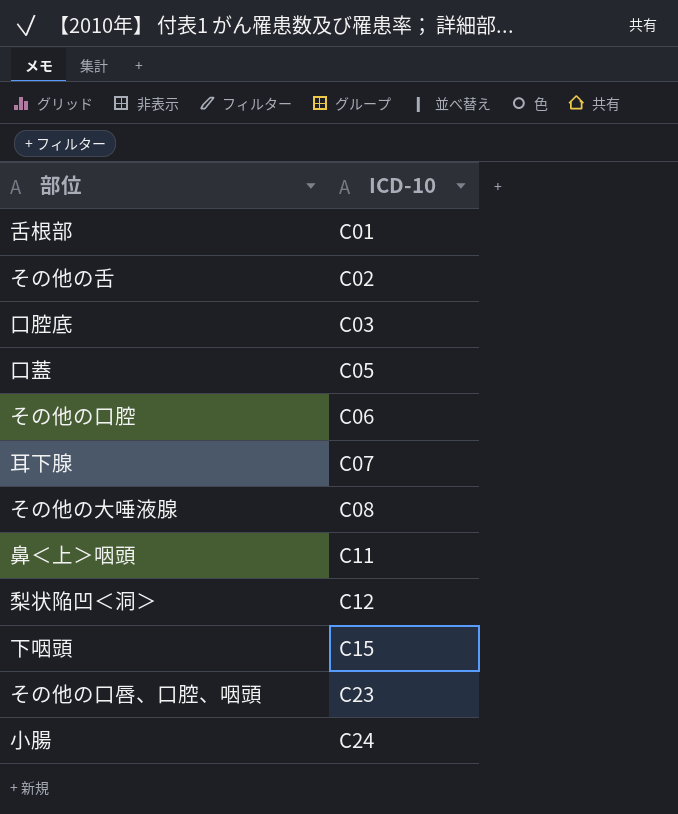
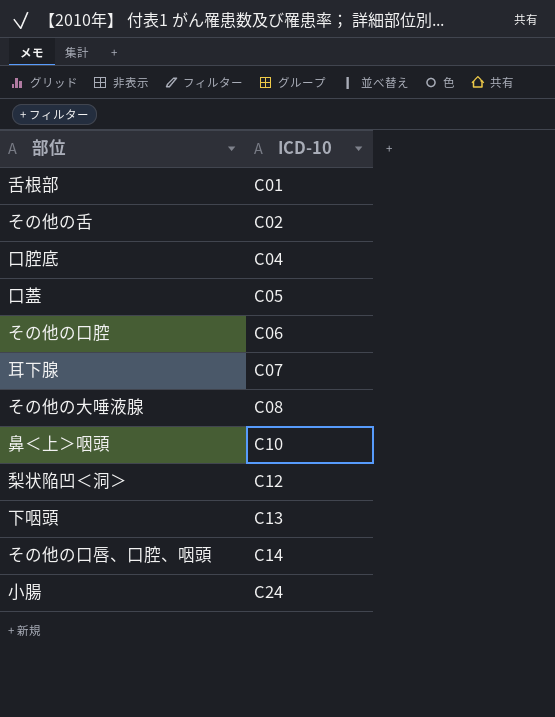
口腔底 | ICD-10: C03 -> C04
鼻＜上＞咽頭 | ICD-10: C11 -> C10
下咽頭 | ICD-10: C15 -> C13
その他の口唇、口腔、咽頭 | ICD-10: C23 -> C14

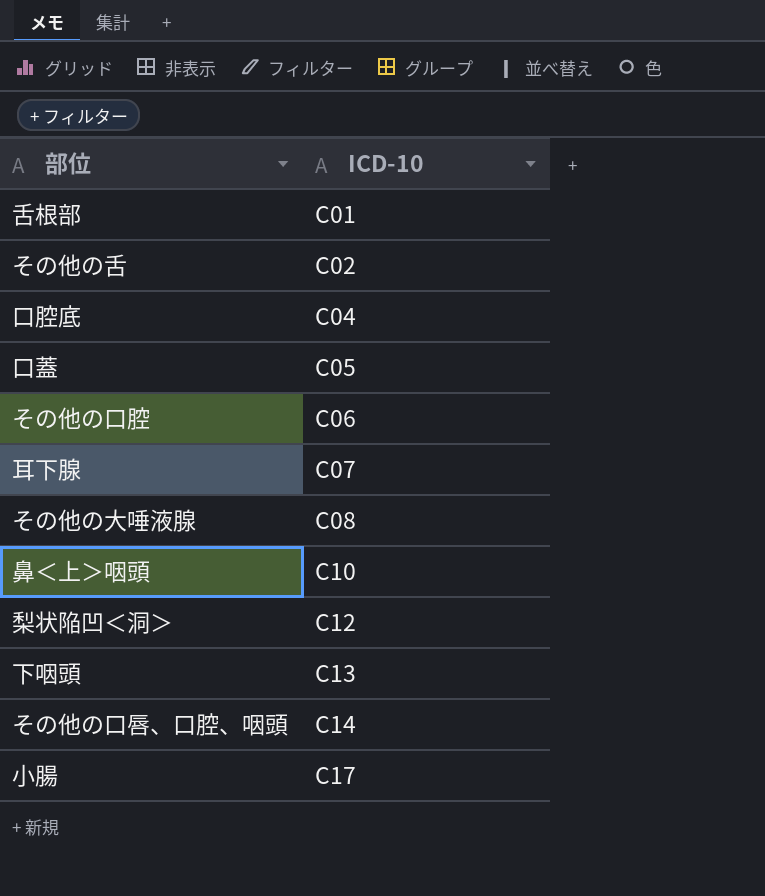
小腸 | ICD-10: C24 -> C17

